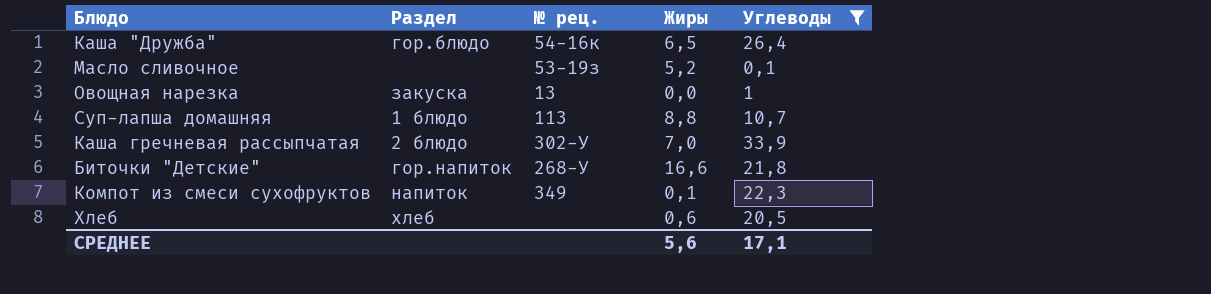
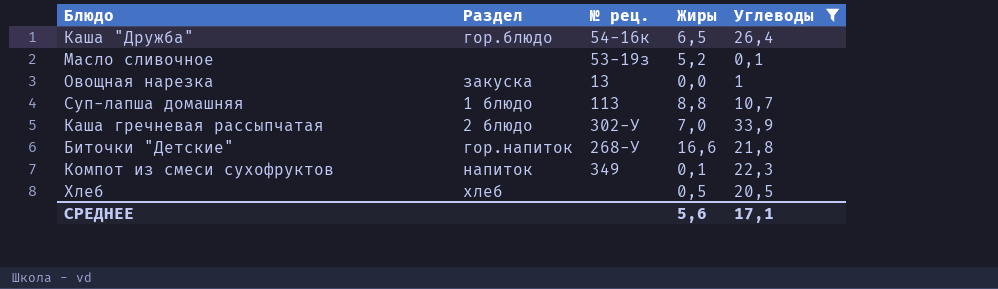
Хлеб | Жиры: 0,6 -> 0,5

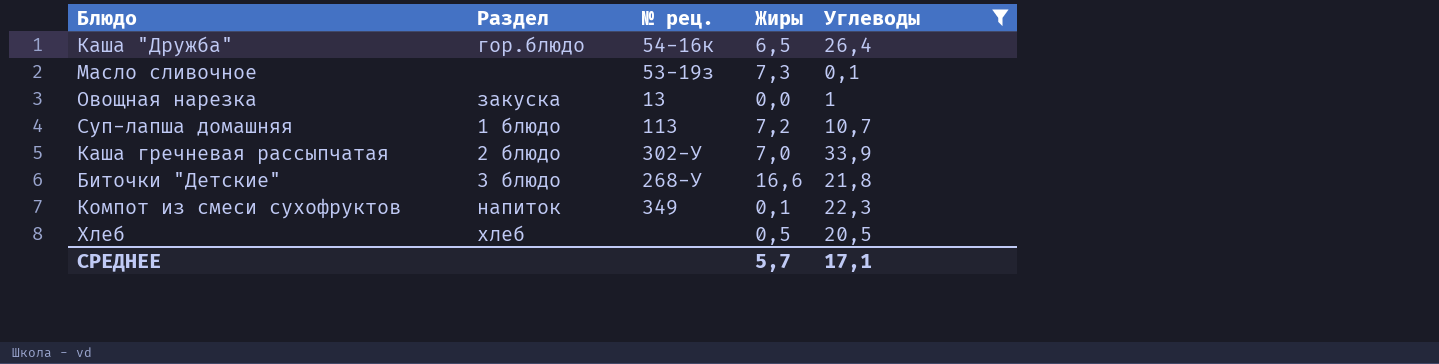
Масло сливочное | Жиры: 5,2 -> 7,3
Суп-лапша домашняя | Жиры: 8,8 -> 7,2
Биточки "Детские" | Раздел: гор.напиток -> 3 блюдо
СРЕДНЕЕ | Жиры: 5,6 -> 5,7

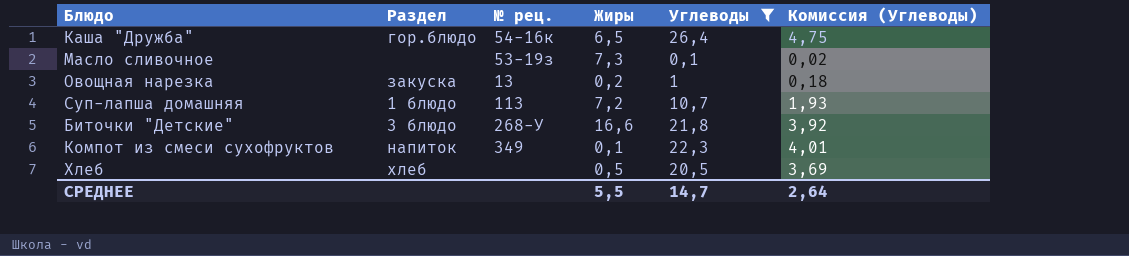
column Комиссия (Углеводы) | formula: none -> [Углеводы] * 0,18
row Каша гречневая рассыпчатая: 2 блюдо | 302-У | 7,0 | 33,9 -> none
Овощная нарезка | Жиры: 0,0 -> 0,2
СРЕДНЕЕ | Жиры: 5,7 -> 5,5
СРЕДНЕЕ | Углеводы: 17,1 -> 14,7

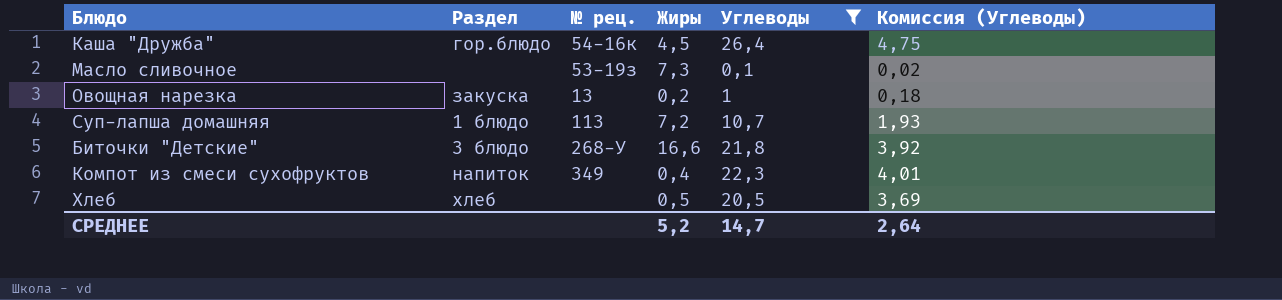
Каша "Дружба" | Жиры: 6,5 -> 4,5
Компот из смеси сухофруктов | Жиры: 0,1 -> 0,4
СРЕДНЕЕ | Жиры: 5,5 -> 5,2

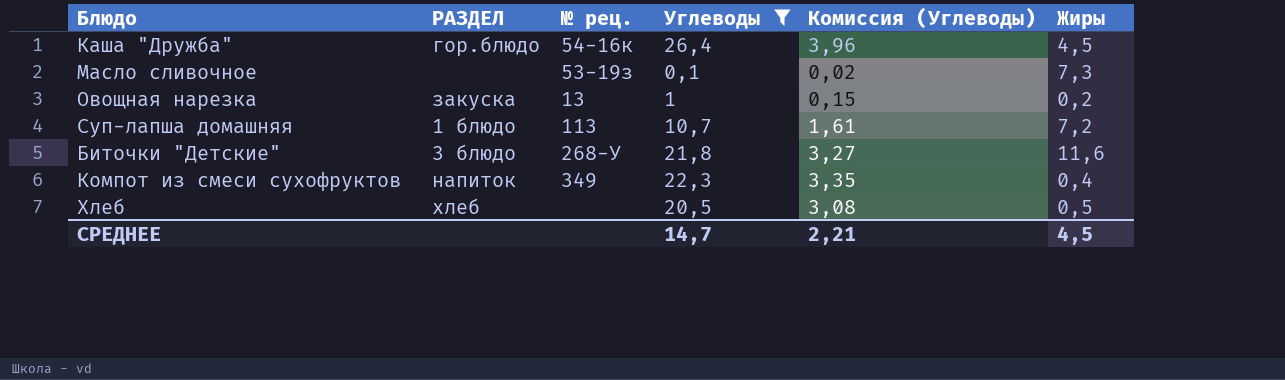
column name: Раздел -> РАЗДЕЛ
column Комиссия (Углеводы) | formula: [Углеводы] * 0,18 -> [Углеводы] * 0,15
column Жиры | position: 4 -> 6
Биточки "Детские" | Жиры: 16,6 -> 11,6
СРЕДНЕЕ | Комиссия (Углеводы): 2,64 -> 2,21
СРЕДНЕЕ | Жиры: 5,2 -> 4,5

